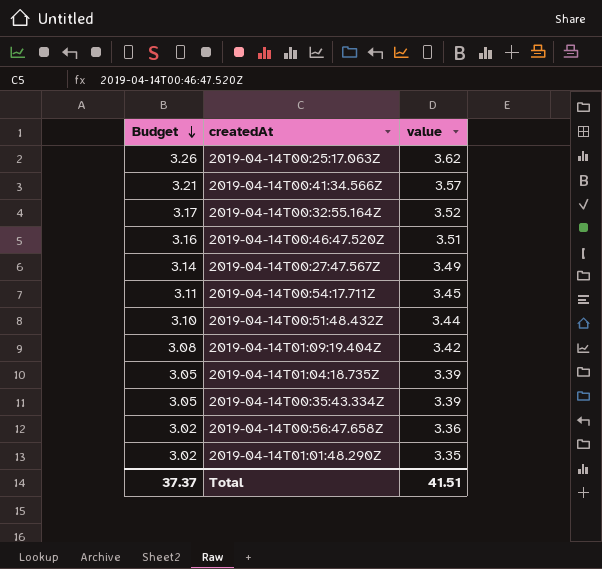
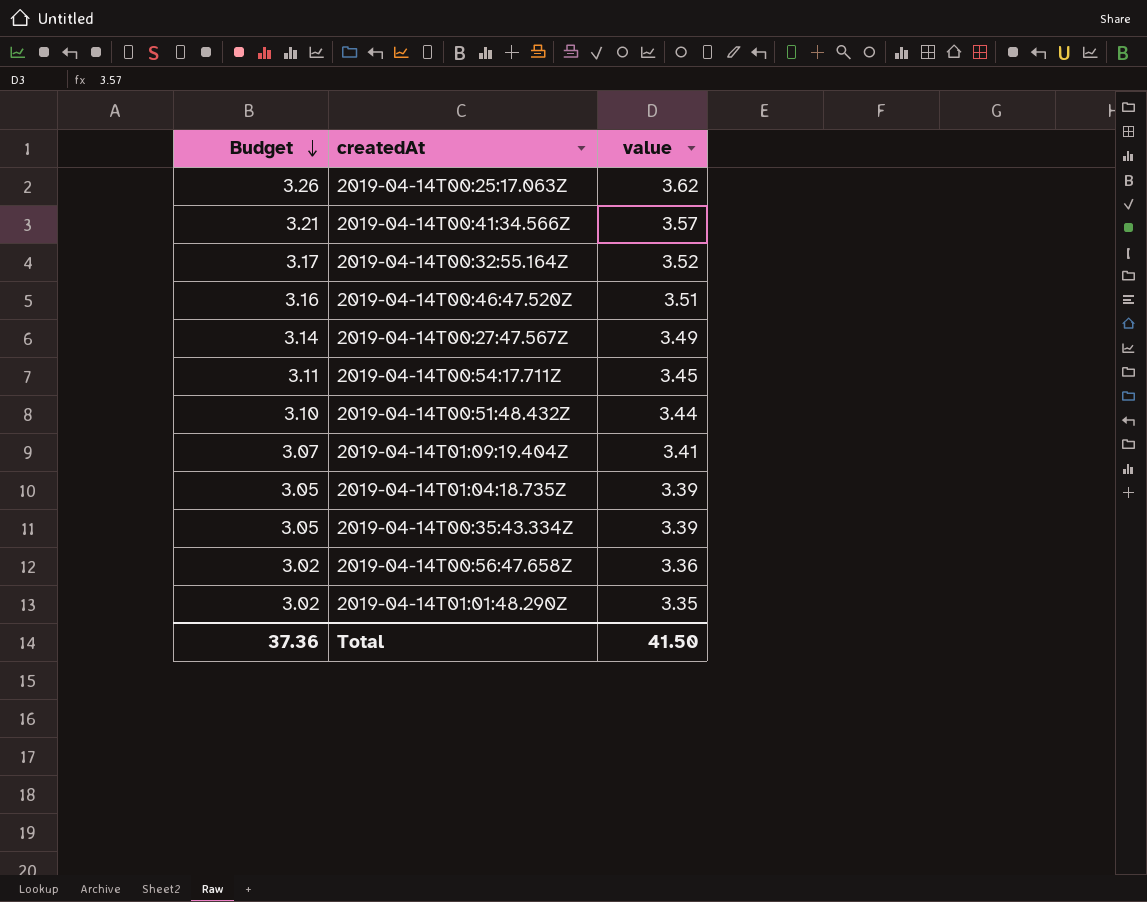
2019-04-14T01:09:19.404Z | Budget: 3.08 -> 3.07
2019-04-14T01:09:19.404Z | value: 3.42 -> 3.41
Total | Budget: 37.37 -> 37.36
Total | value: 41.51 -> 41.50

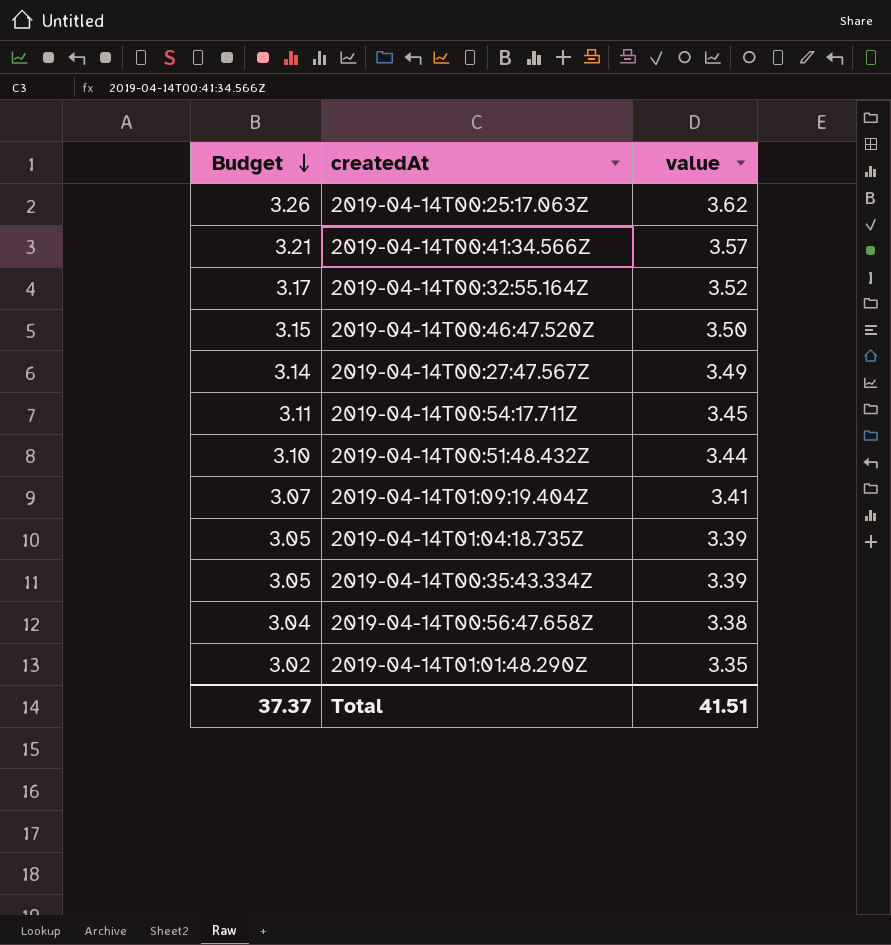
2019-04-14T00:46:47.520Z | Budget: 3.16 -> 3.15
2019-04-14T00:46:47.520Z | value: 3.51 -> 3.50
2019-04-14T00:56:47.658Z | Budget: 3.02 -> 3.04
2019-04-14T00:56:47.658Z | value: 3.36 -> 3.38
Total | Budget: 37.36 -> 37.37
Total | value: 41.50 -> 41.51

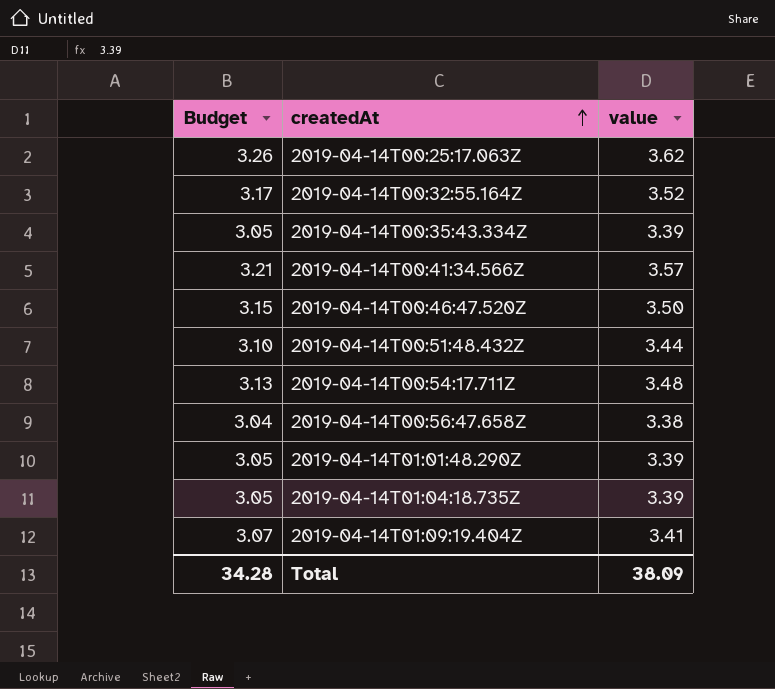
row order: Budget descending -> createdAt ascending
row 2019-04-14T00:27:47.567Z: 3.14 | 3.49 -> none
2019-04-14T00:54:17.711Z | Budget: 3.11 -> 3.13
2019-04-14T00:54:17.711Z | value: 3.45 -> 3.48
2019-04-14T01:01:48.290Z | Budget: 3.02 -> 3.05
2019-04-14T01:01:48.290Z | value: 3.35 -> 3.39
Total | Budget: 37.37 -> 34.28
Total | value: 41.51 -> 38.09

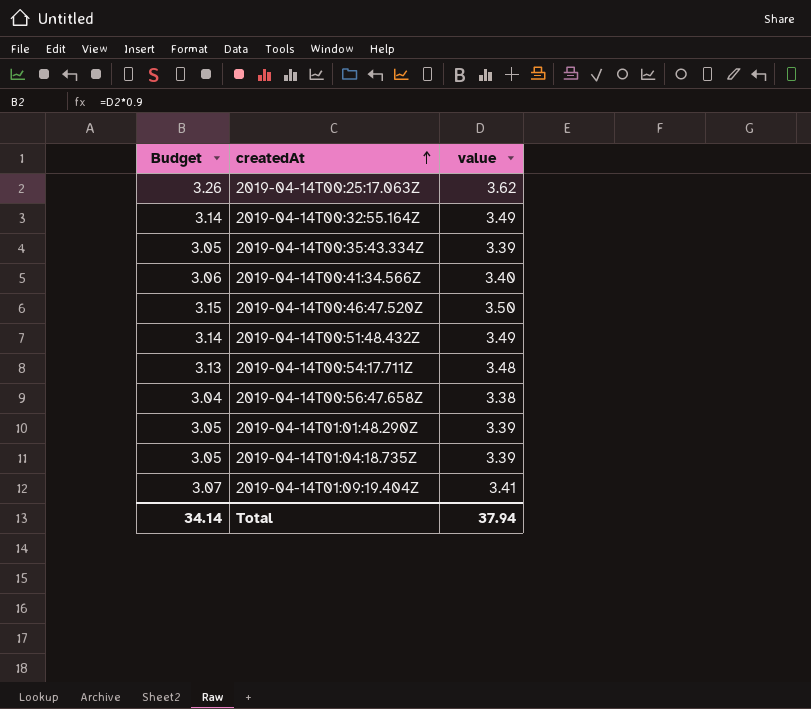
2019-04-14T00:32:55.164Z | Budget: 3.17 -> 3.14
2019-04-14T00:32:55.164Z | value: 3.52 -> 3.49
2019-04-14T00:41:34.566Z | Budget: 3.21 -> 3.06
2019-04-14T00:41:34.566Z | value: 3.57 -> 3.40
2019-04-14T00:51:48.432Z | Budget: 3.10 -> 3.14
2019-04-14T00:51:48.432Z | value: 3.44 -> 3.49
Total | Budget: 34.28 -> 34.14
Total | value: 38.09 -> 37.94

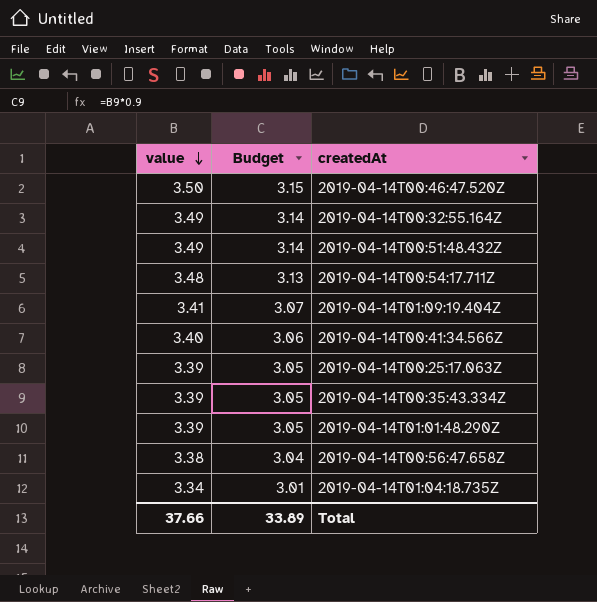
row order: createdAt ascending -> value descending
column value | position: 3 -> 1
2019-04-14T00:25:17.063Z | value: 3.62 -> 3.39
2019-04-14T00:25:17.063Z | Budget: 3.26 -> 3.05
2019-04-14T01:04:18.735Z | value: 3.39 -> 3.34
2019-04-14T01:04:18.735Z | Budget: 3.05 -> 3.01
Total | value: 37.94 -> 37.66
Total | Budget: 34.14 -> 33.89

